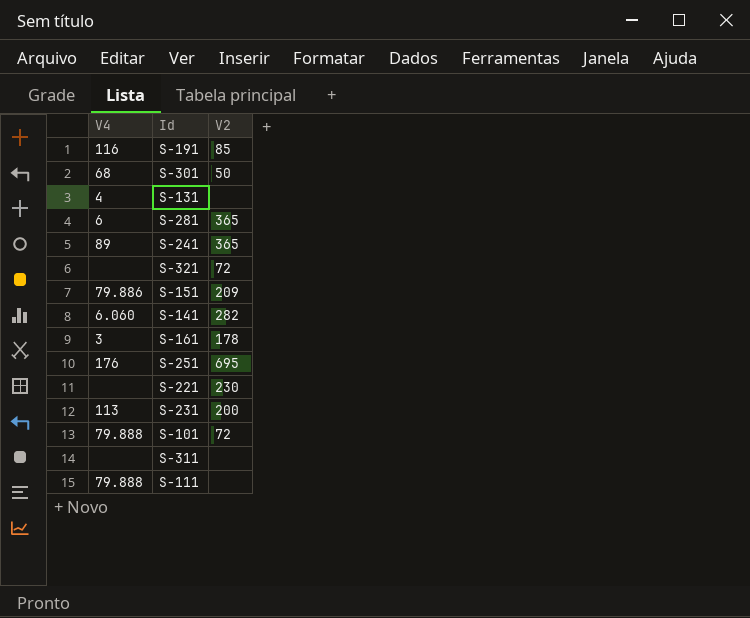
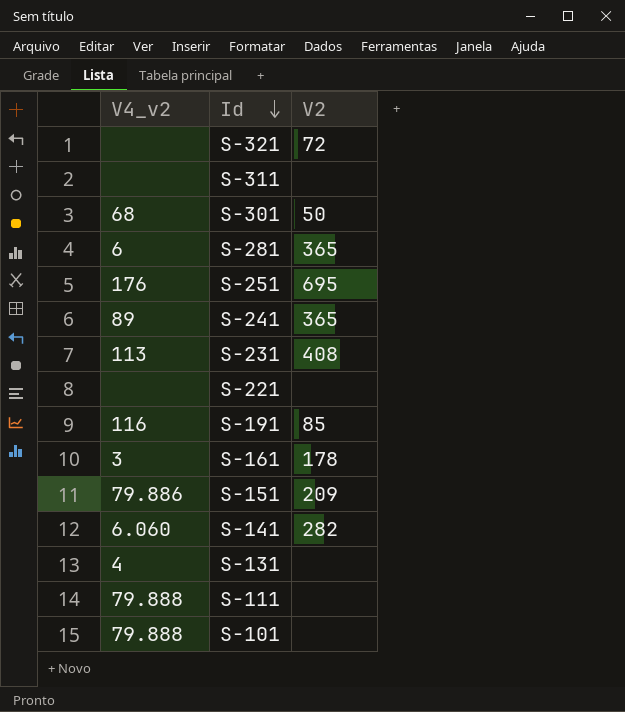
row order: none -> Id descending
column name: V4 -> V4_v2
S-231 | V2: 200 -> 408
S-221 | V2: 230 -> none
S-101 | V2: 72 -> none

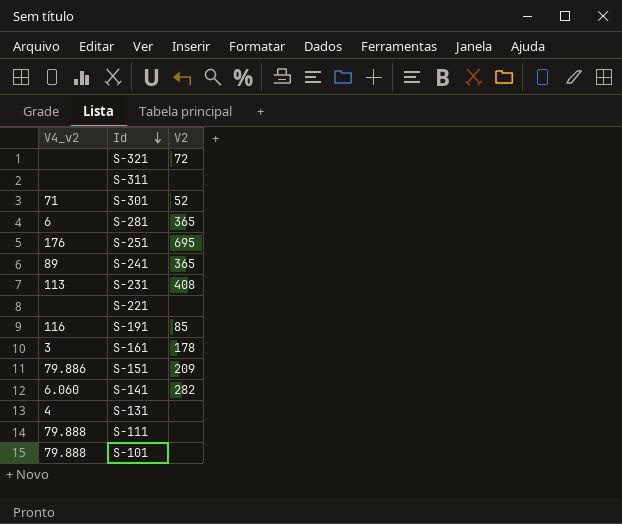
S-301 | V4_v2: 68 -> 71
S-301 | V2: 50 -> 52

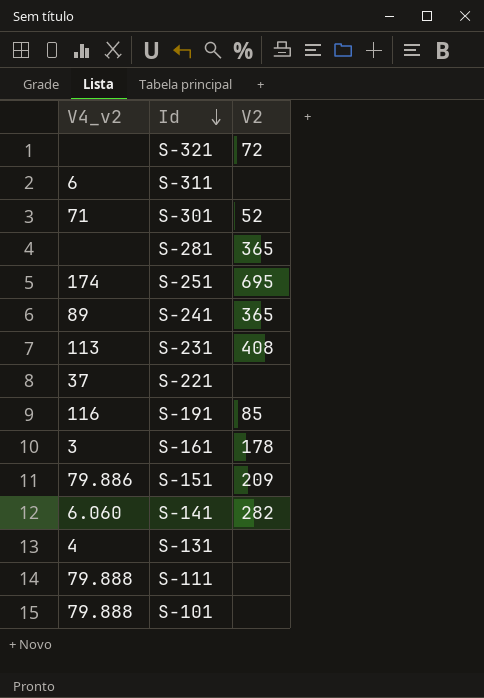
S-311 | V4_v2: none -> 6
S-281 | V4_v2: 6 -> none
S-251 | V4_v2: 176 -> 174
S-221 | V4_v2: none -> 37

